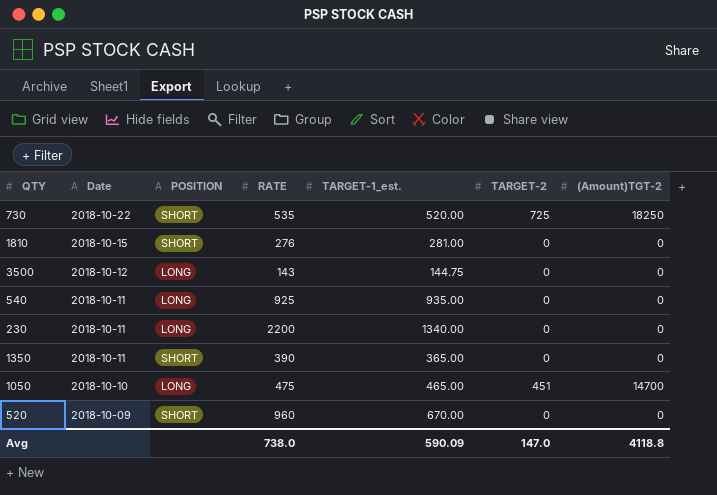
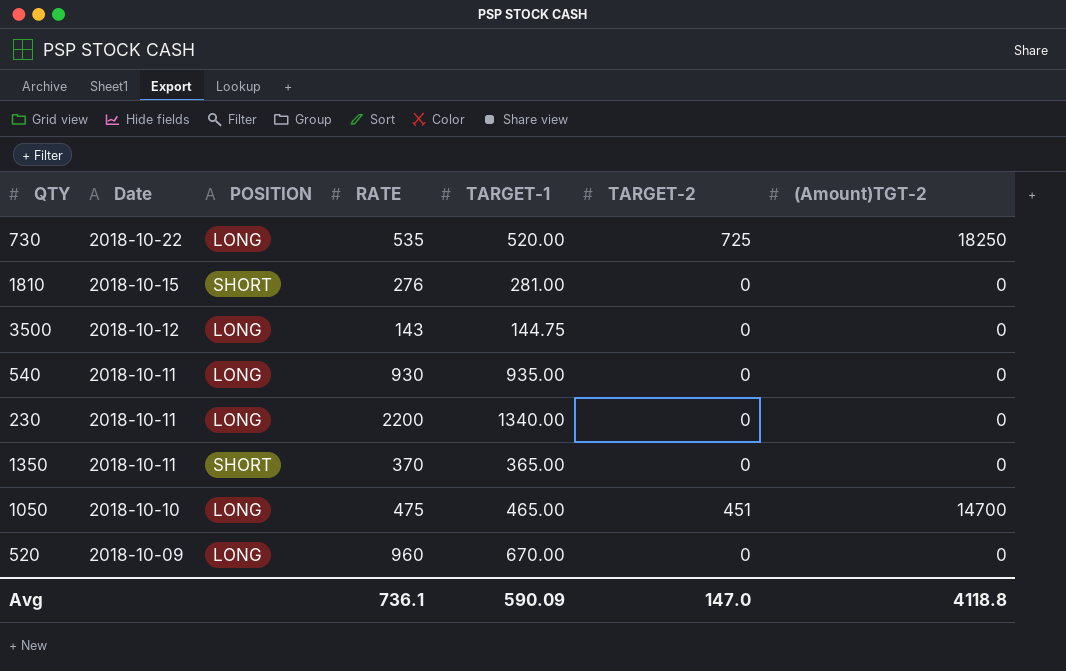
column name: TARGET-1_est. -> TARGET-1
730 | POSITION: SHORT -> LONG
540 | RATE: 925 -> 930
1350 | RATE: 390 -> 370
520 | POSITION: SHORT -> LONG
Avg | RATE: 738.0 -> 736.1

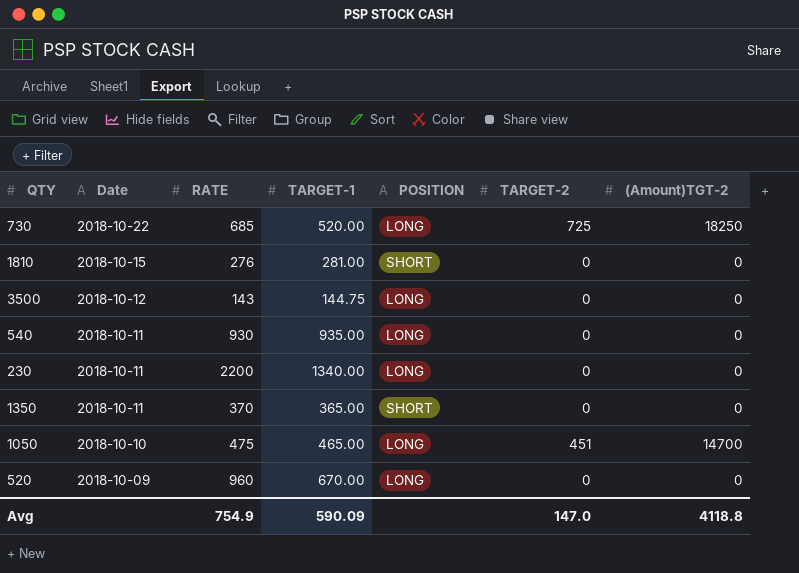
column POSITION | position: 3 -> 5
730 | RATE: 535 -> 685
Avg | RATE: 736.1 -> 754.9

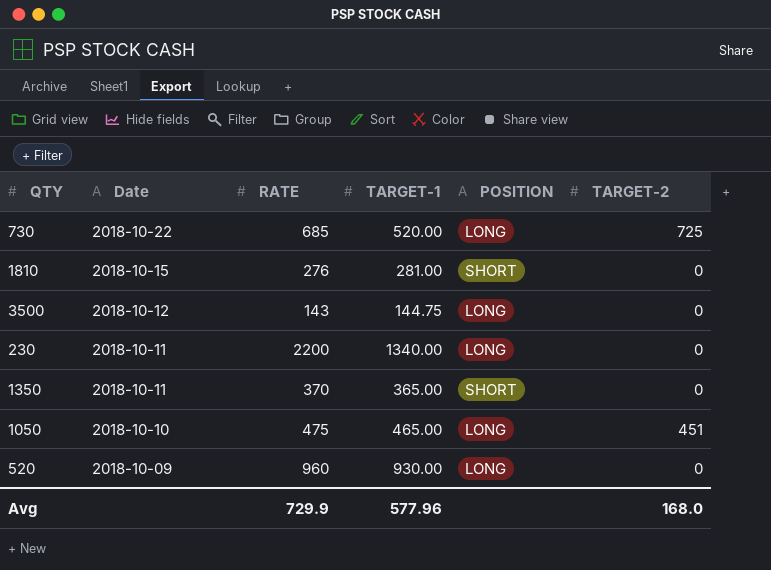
column (Amount)TGT-2 | position: 7 -> none
row 540: 2018-10-11 | 930 | 935.00 | LONG | 0 | 0 -> none
520 | TARGET-1: 670.00 -> 930.00
Avg | RATE: 754.9 -> 729.9
Avg | TARGET-1: 590.09 -> 577.96
Avg | TARGET-2: 147.0 -> 168.0

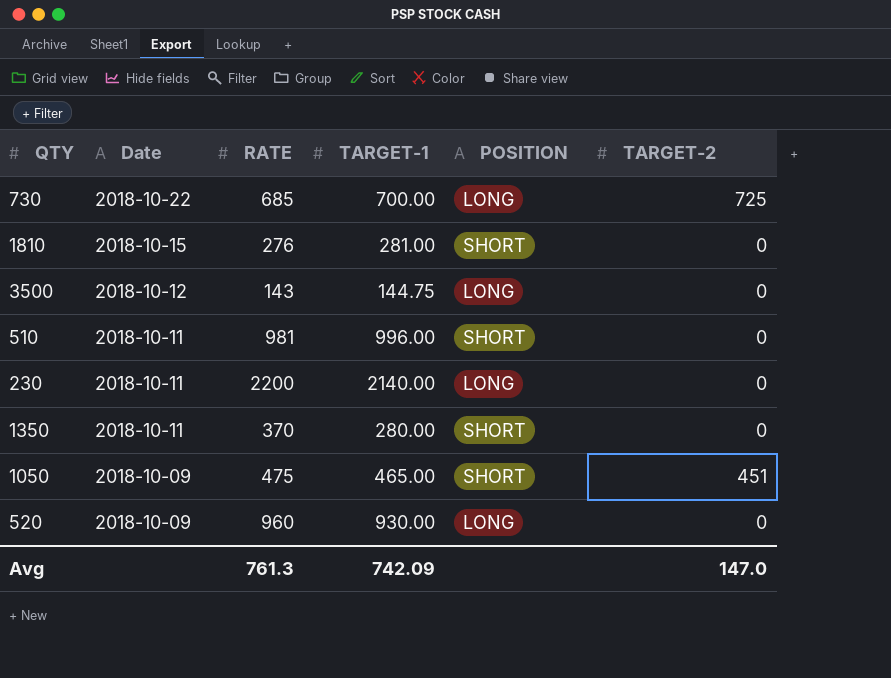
730 | TARGET-1: 520.00 -> 700.00
row 510: none -> 2018-10-11 | 981 | 996.00 | SHORT | 0
230 | TARGET-1: 1340.00 -> 2140.00
1350 | TARGET-1: 365.00 -> 280.00
1050 | Date: 2018-10-10 -> 2018-10-09
1050 | POSITION: LONG -> SHORT
Avg | RATE: 729.9 -> 761.3
Avg | TARGET-1: 577.96 -> 742.09
Avg | TARGET-2: 168.0 -> 147.0

